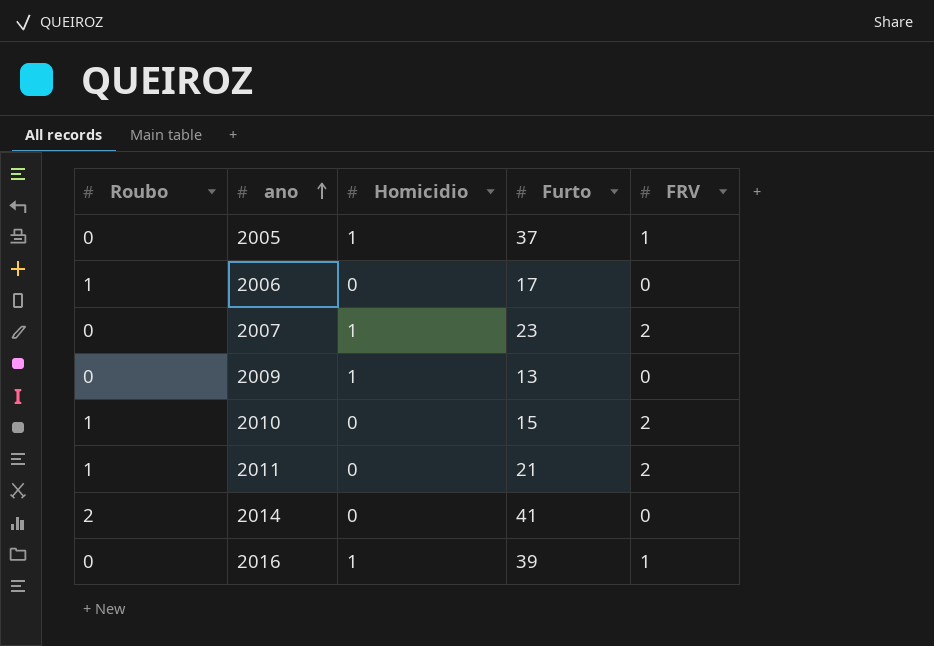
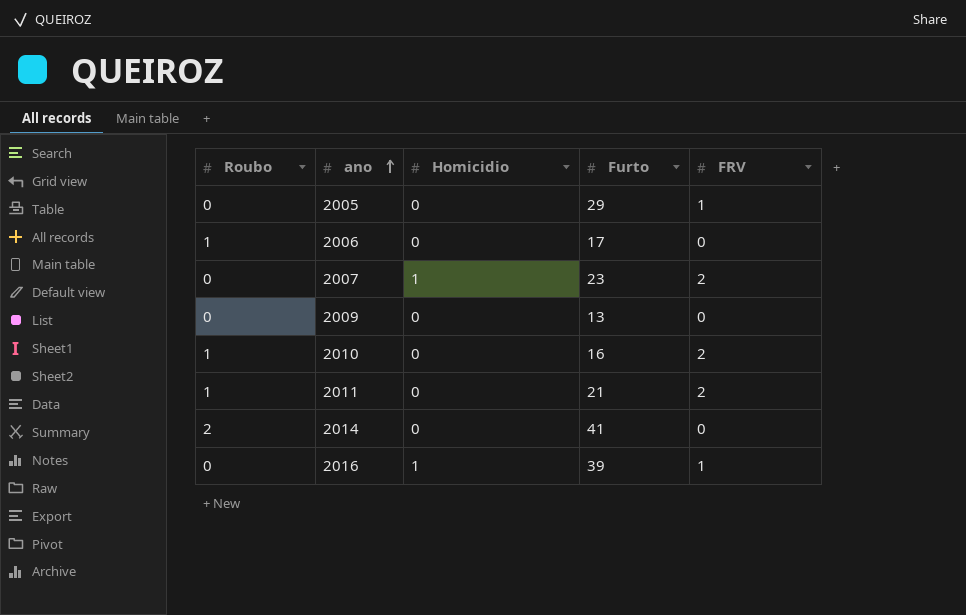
2005 | Homicidio: 1 -> 0
2005 | Furto: 37 -> 29
2009 | Homicidio: 1 -> 0
2010 | Furto: 15 -> 16

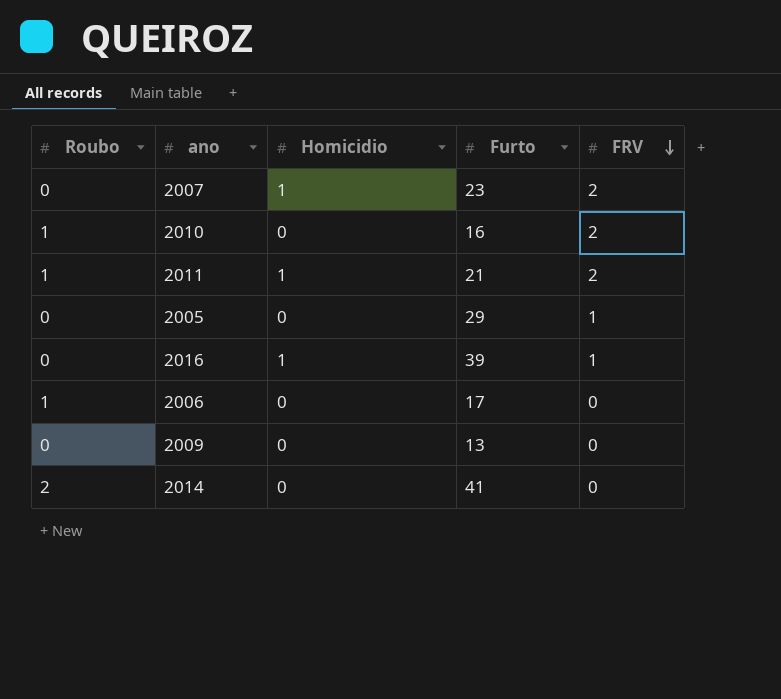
row order: ano ascending -> FRV descending
2011 | Homicidio: 0 -> 1

